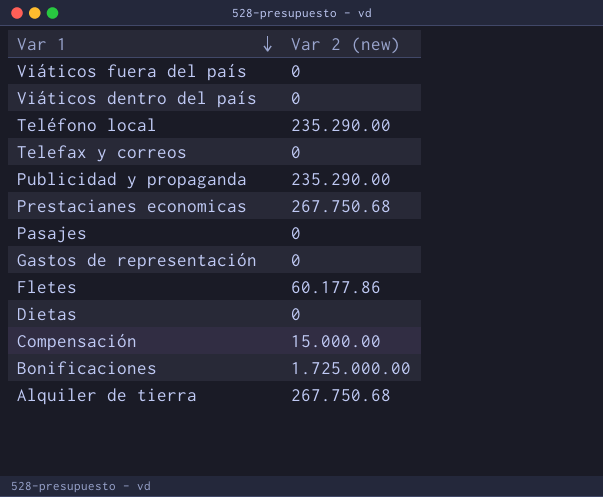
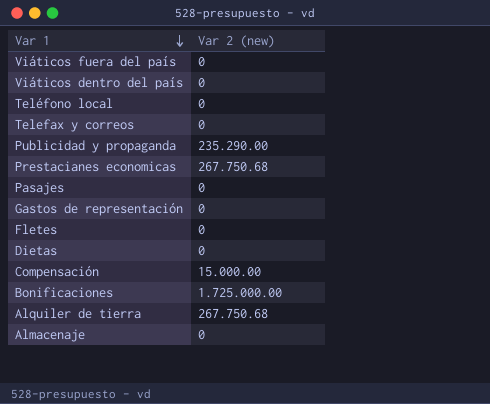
Teléfono local | Var 2 (new): 235.290.00 -> 0
Fletes | Var 2 (new): 60.177.86 -> 0
row Almacenaje: none -> 0

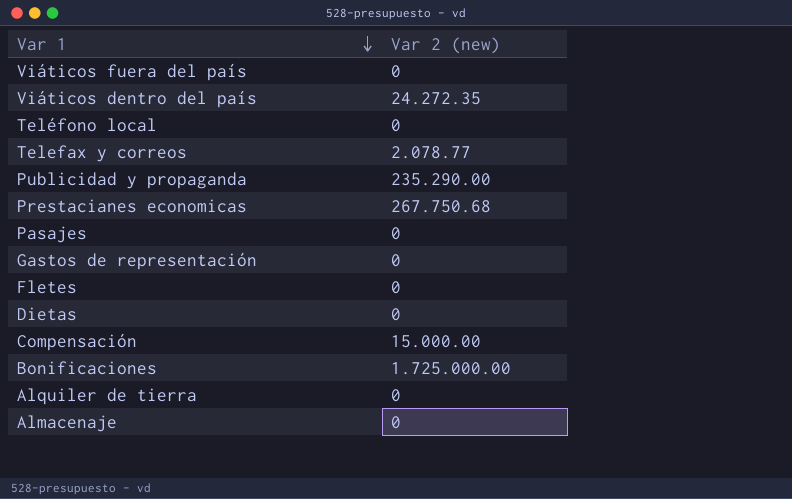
Viáticos dentro del país | Var 2 (new): 0 -> 24.272.35
Telefax y correos | Var 2 (new): 0 -> 2.078.77
Alquiler de tierra | Var 2 (new): 267.750.68 -> 0

